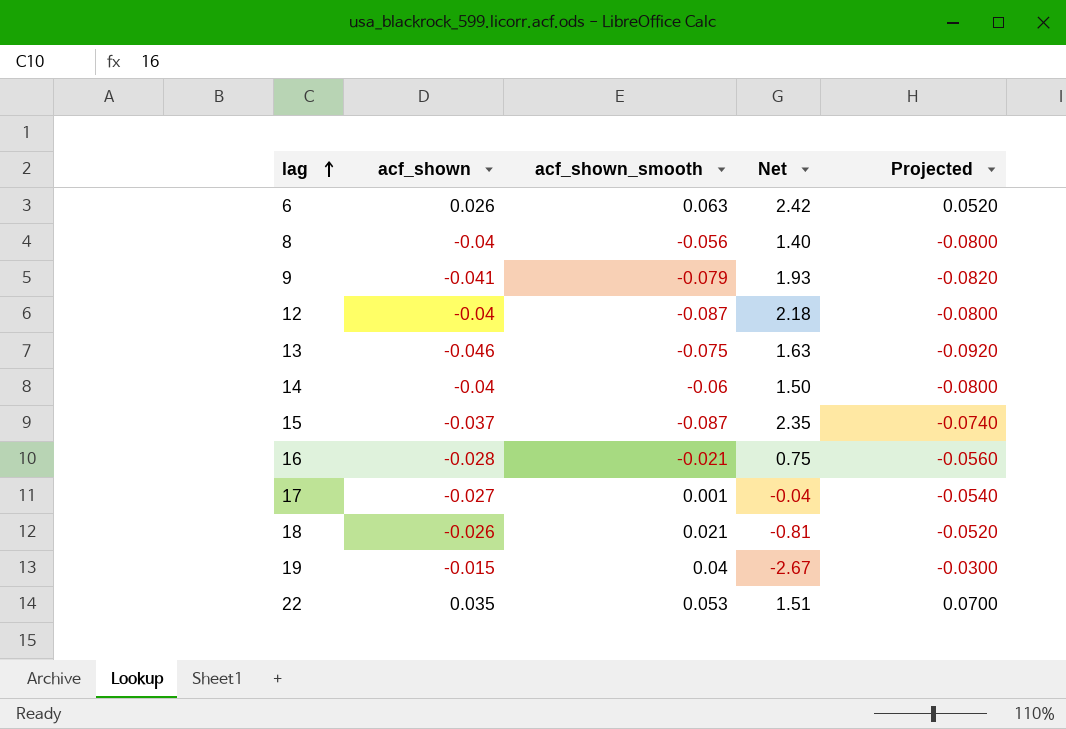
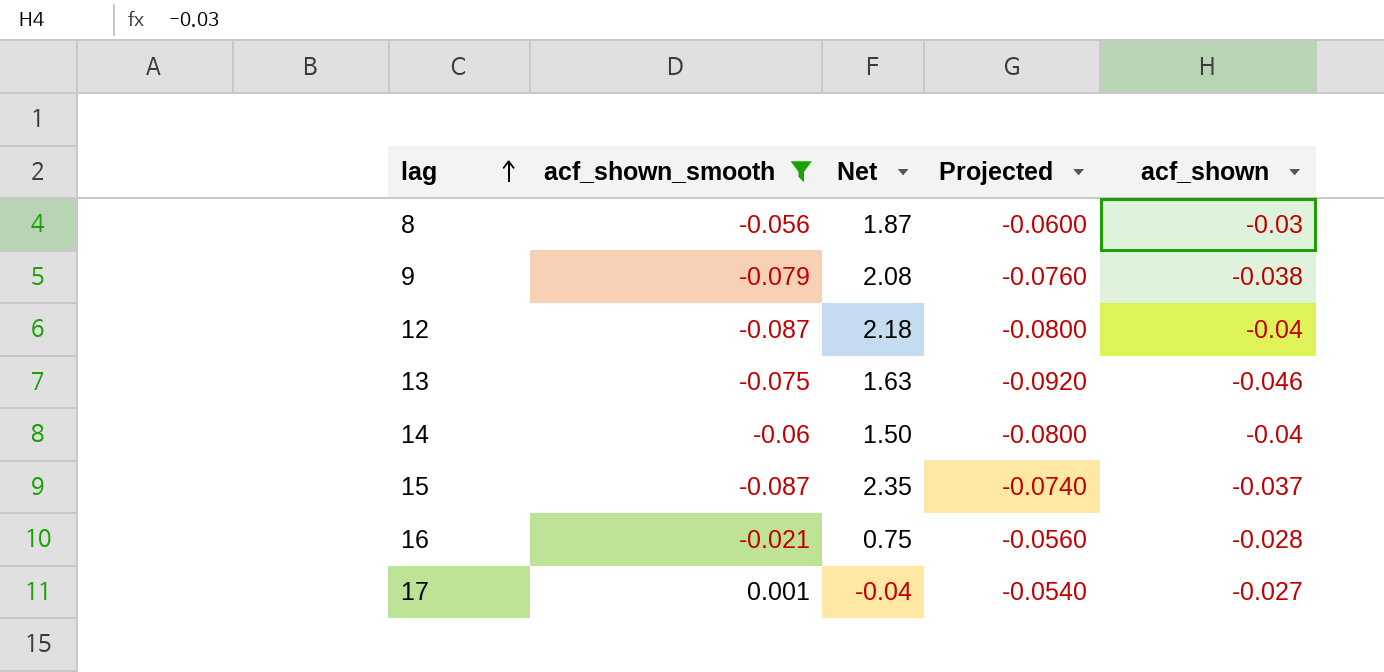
filter: none -> acf_shown_smooth <= 0.001
column acf_shown | position: 2 -> 5
8 | Net: 1.40 -> 1.87
8 | Projected: -0.0800 -> -0.0600
8 | acf_shown: -0.04 -> -0.03
9 | Net: 1.93 -> 2.08
9 | Projected: -0.0820 -> -0.0760
9 | acf_shown: -0.041 -> -0.038

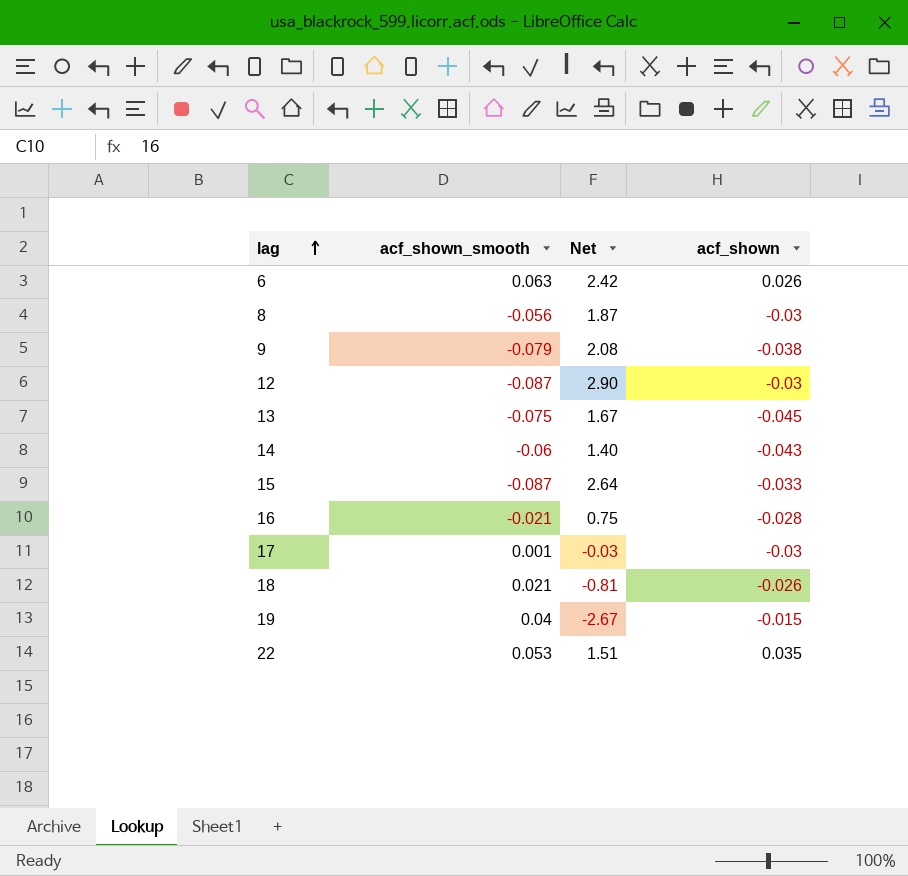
filter: acf_shown_smooth <= 0.001 -> none
column Projected | formula: [acf_shown] * 2 -> none
12 | Net: 2.18 -> 2.90
12 | acf_shown: -0.04 -> -0.03
13 | Net: 1.63 -> 1.67
13 | acf_shown: -0.046 -> -0.045
14 | Net: 1.50 -> 1.40
14 | acf_shown: -0.04 -> -0.043
15 | Net: 2.35 -> 2.64
15 | acf_shown: -0.037 -> -0.033
17 | Net: -0.04 -> -0.03
17 | acf_shown: -0.027 -> -0.03

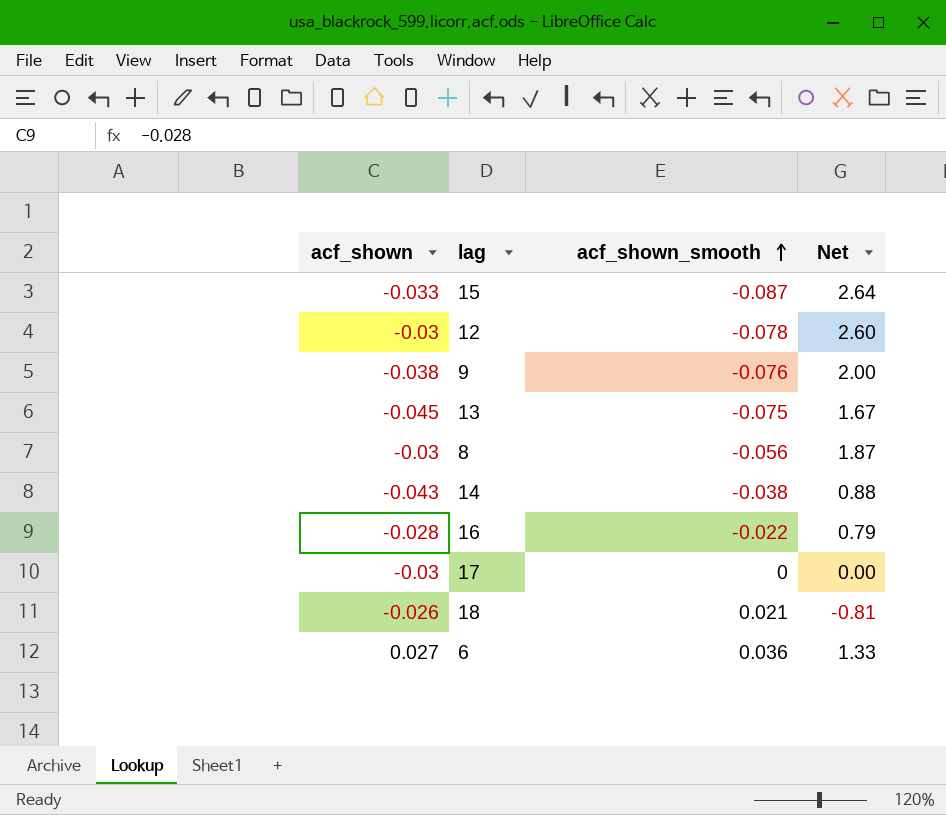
row order: lag ascending -> acf_shown_smooth ascending
column acf_shown | position: 4 -> 1
row 19: 0.04 | -2.67 | -0.015 -> none
row 22: 0.053 | 1.51 | 0.035 -> none
12 | acf_shown_smooth: -0.087 -> -0.078
12 | Net: 2.90 -> 2.60
9 | acf_shown_smooth: -0.079 -> -0.076
9 | Net: 2.08 -> 2.00
14 | acf_shown_smooth: -0.06 -> -0.038
14 | Net: 1.40 -> 0.88
16 | acf_shown_smooth: -0.021 -> -0.022
16 | Net: 0.75 -> 0.79
17 | acf_shown_smooth: 0.001 -> 0
17 | Net: -0.03 -> 0.00
6 | acf_shown: 0.026 -> 0.027
6 | acf_shown_smooth: 0.063 -> 0.036
6 | Net: 2.42 -> 1.33

